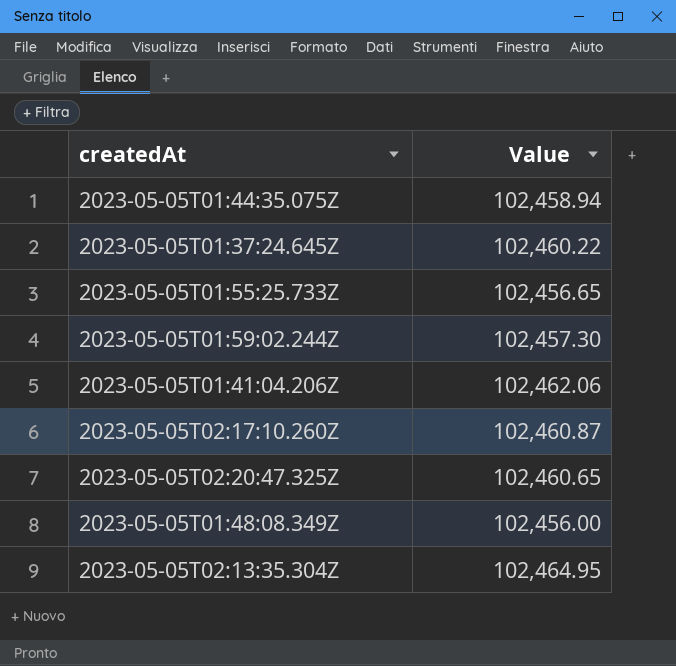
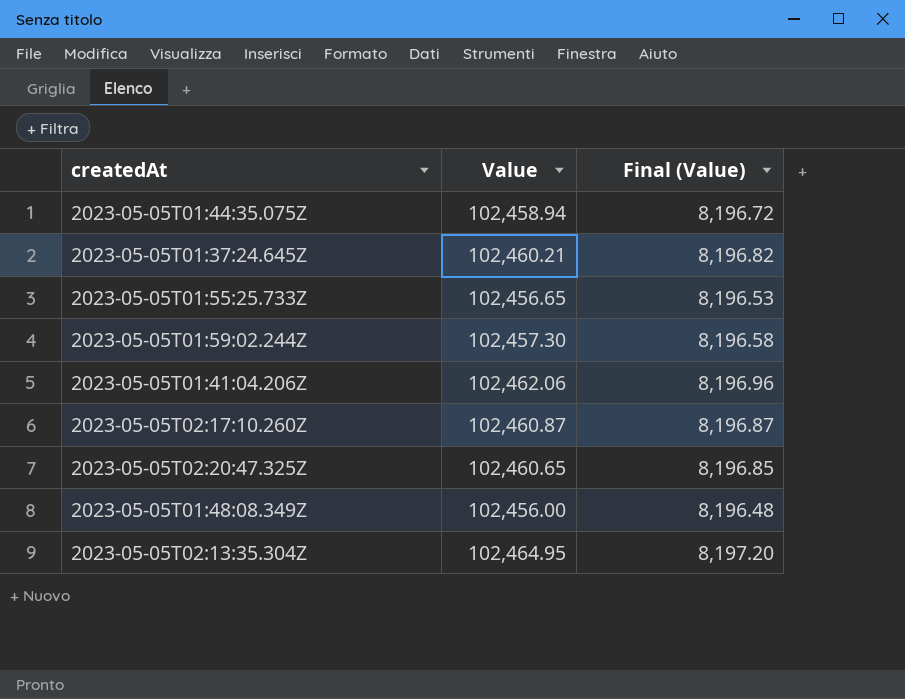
column Final (Value) | formula: none -> [Value] * 0.08
2023-05-05T01:37:24.645Z | Value: 102,460.22 -> 102,460.21

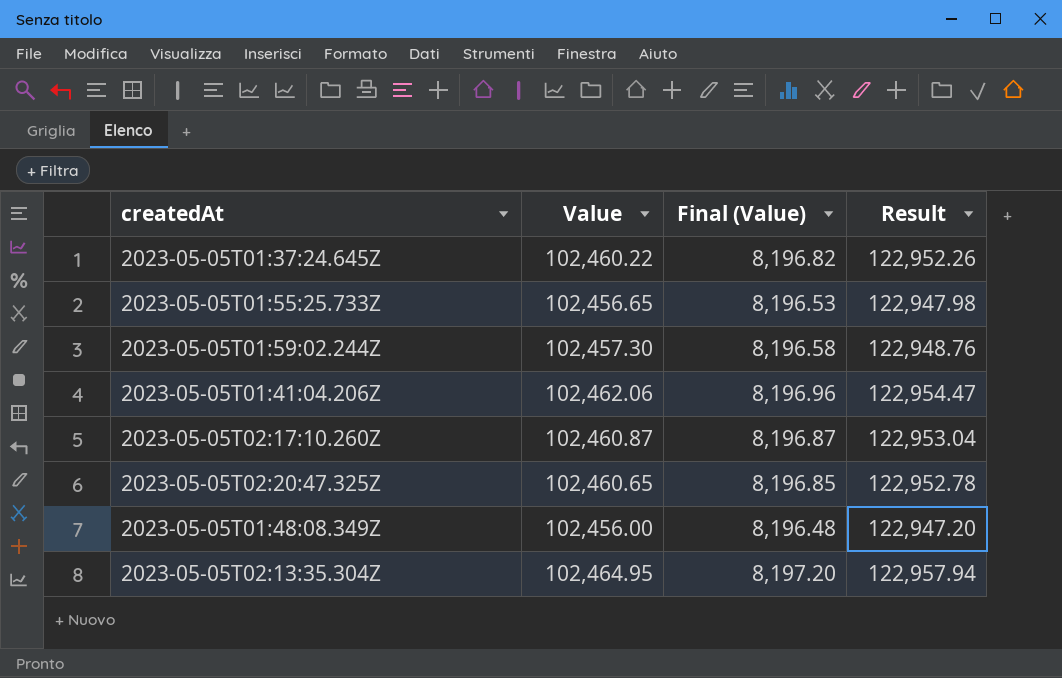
column Result | formula: none -> [Value] * 1.2
row 2023-05-05T01:44:35.075Z: 102,458.94 | 8,196.72 -> none
2023-05-05T01:37:24.645Z | Value: 102,460.21 -> 102,460.22

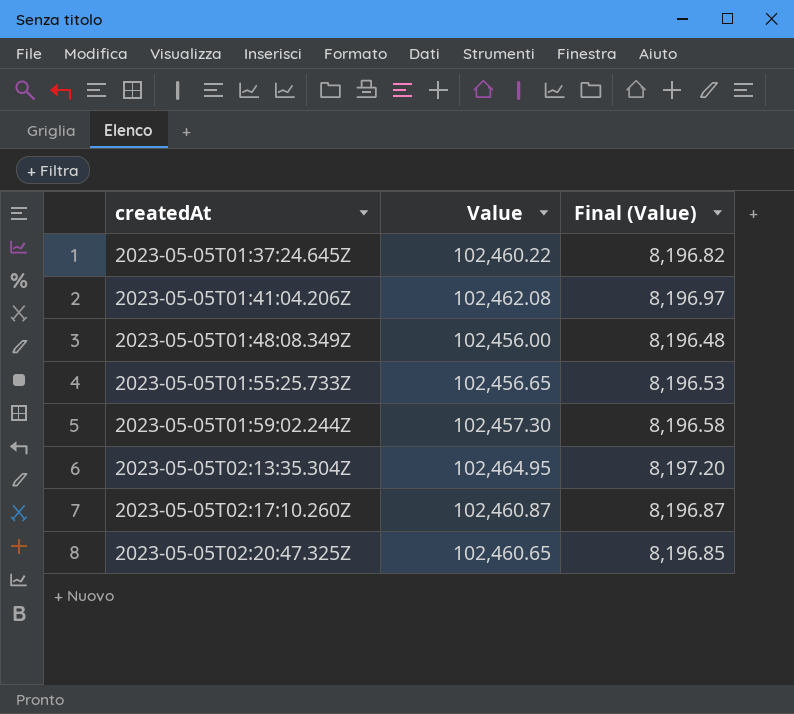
row order: none -> createdAt ascending
column Result | formula: [Value] * 1.2 -> none
2023-05-05T01:41:04.206Z | Value: 102,462.06 -> 102,462.08
2023-05-05T01:41:04.206Z | Final (Value): 8,196.96 -> 8,196.97

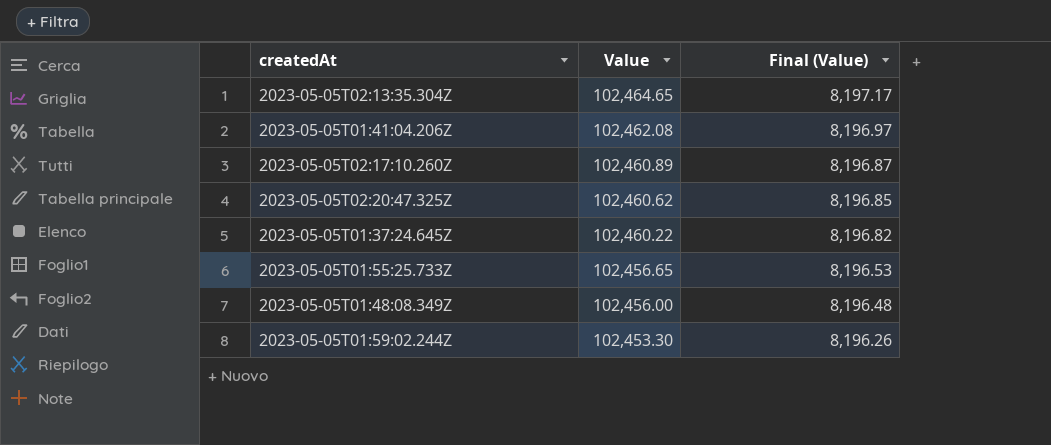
row order: createdAt ascending -> Value descending
2023-05-05T02:13:35.304Z | Value: 102,464.95 -> 102,464.65
2023-05-05T02:13:35.304Z | Final (Value): 8,197.20 -> 8,197.17
2023-05-05T02:17:10.260Z | Value: 102,460.87 -> 102,460.89
2023-05-05T02:20:47.325Z | Value: 102,460.65 -> 102,460.62
2023-05-05T01:59:02.244Z | Value: 102,457.30 -> 102,453.30
2023-05-05T01:59:02.244Z | Final (Value): 8,196.58 -> 8,196.26

